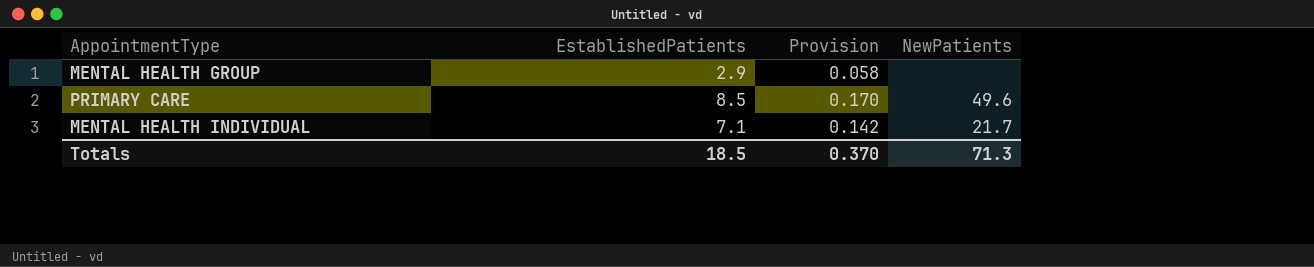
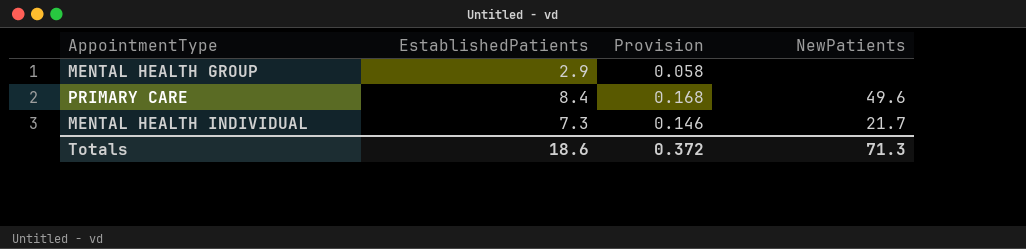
PRIMARY CARE | EstablishedPatients: 8.5 -> 8.4
PRIMARY CARE | Provision: 0.170 -> 0.168
MENTAL HEALTH INDIVIDUAL | EstablishedPatients: 7.1 -> 7.3
MENTAL HEALTH INDIVIDUAL | Provision: 0.142 -> 0.146
Totals | EstablishedPatients: 18.5 -> 18.6
Totals | Provision: 0.370 -> 0.372

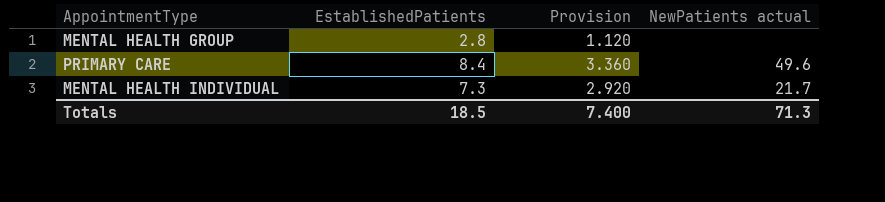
column Provision | formula: [EstablishedPatients] * 0.02 -> [EstablishedPatients] * 0.4
column name: NewPatients -> NewPatients actual
MENTAL HEALTH GROUP | EstablishedPatients: 2.9 -> 2.8
Totals | EstablishedPatients: 18.6 -> 18.5
Totals | Provision: 0.372 -> 7.400

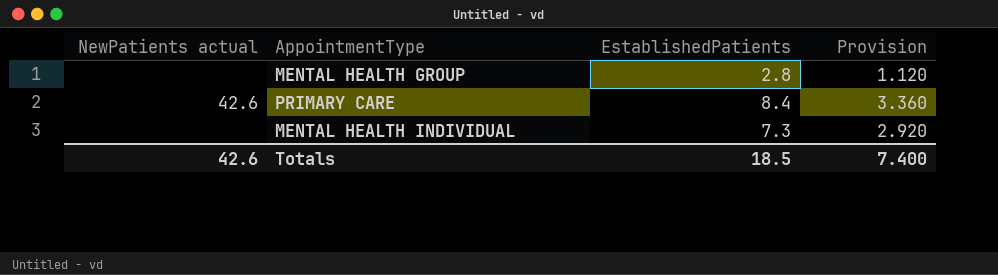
column NewPatients actual | position: 4 -> 1
PRIMARY CARE | NewPatients actual: 49.6 -> 42.6
MENTAL HEALTH INDIVIDUAL | NewPatients actual: 21.7 -> none
Totals | NewPatients actual: 71.3 -> 42.6

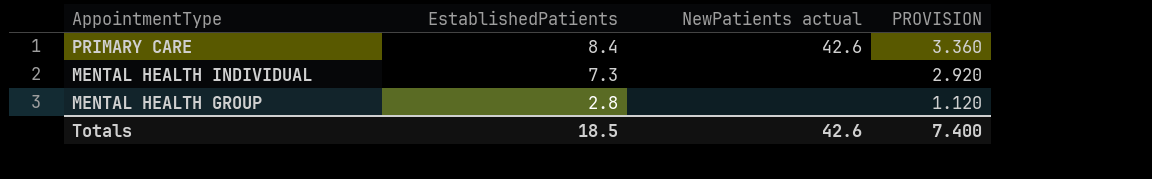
row order: none -> AppointmentType descending
column NewPatients actual | position: 1 -> 3
column name: Provision -> PROVISION

